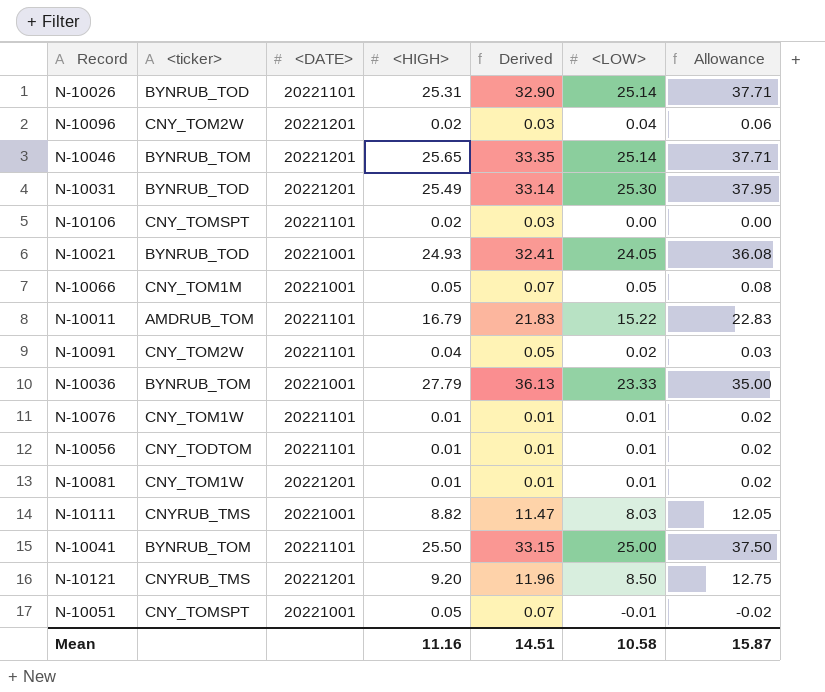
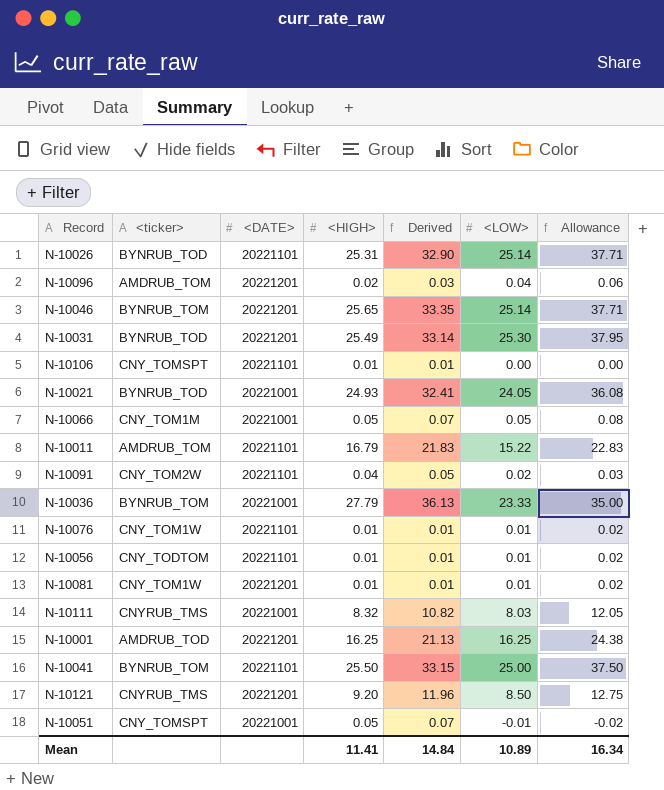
N-10096 | <ticker>: CNY_TOM2W -> AMDRUB_TOM
N-10106 | <HIGH>: 0.02 -> 0.01
N-10106 | Derived: 0.03 -> 0.01
N-10111 | <HIGH>: 8.82 -> 8.32
N-10111 | Derived: 11.47 -> 10.82
row N-10001: none -> AMDRUB_TOD | 20221201 | 16.25 | 21.13 | 16.25 | 24.38
Mean | <HIGH>: 11.16 -> 11.41
Mean | Derived: 14.51 -> 14.84
Mean | <LOW>: 10.58 -> 10.89
Mean | Allowance: 15.87 -> 16.34

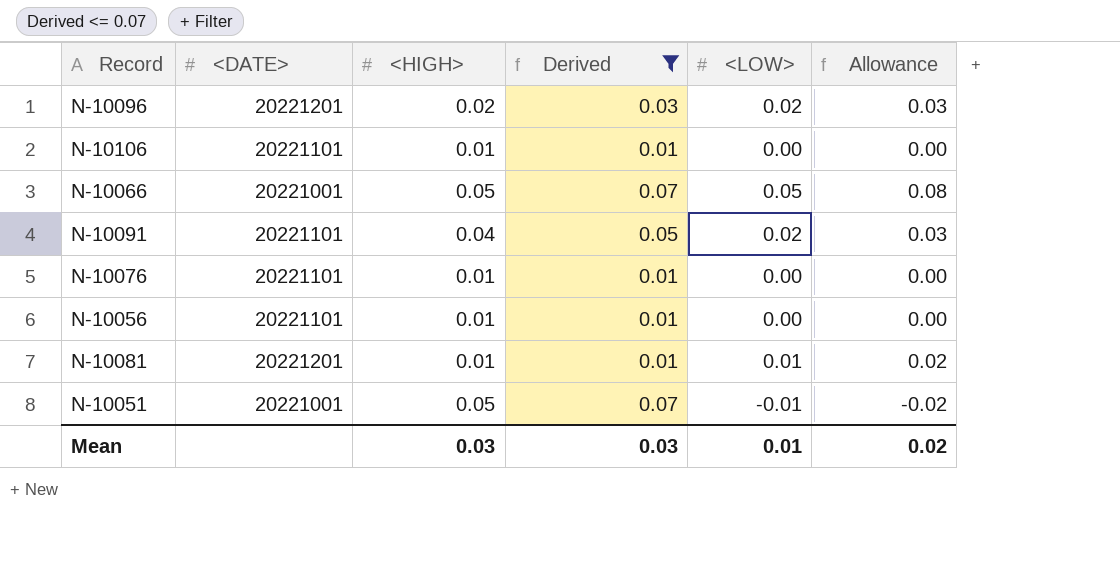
filter: none -> Derived <= 0.07
column <ticker> | position: 2 -> none
N-10096 | <LOW>: 0.04 -> 0.02
N-10096 | Allowance: 0.06 -> 0.03
N-10076 | <LOW>: 0.01 -> 0.00
N-10076 | Allowance: 0.02 -> 0.00
N-10056 | <LOW>: 0.01 -> 0.00
N-10056 | Allowance: 0.02 -> 0.00
Mean | <HIGH>: 11.41 -> 0.03
Mean | Derived: 14.84 -> 0.03
Mean | <LOW>: 10.89 -> 0.01
Mean | Allowance: 16.34 -> 0.02

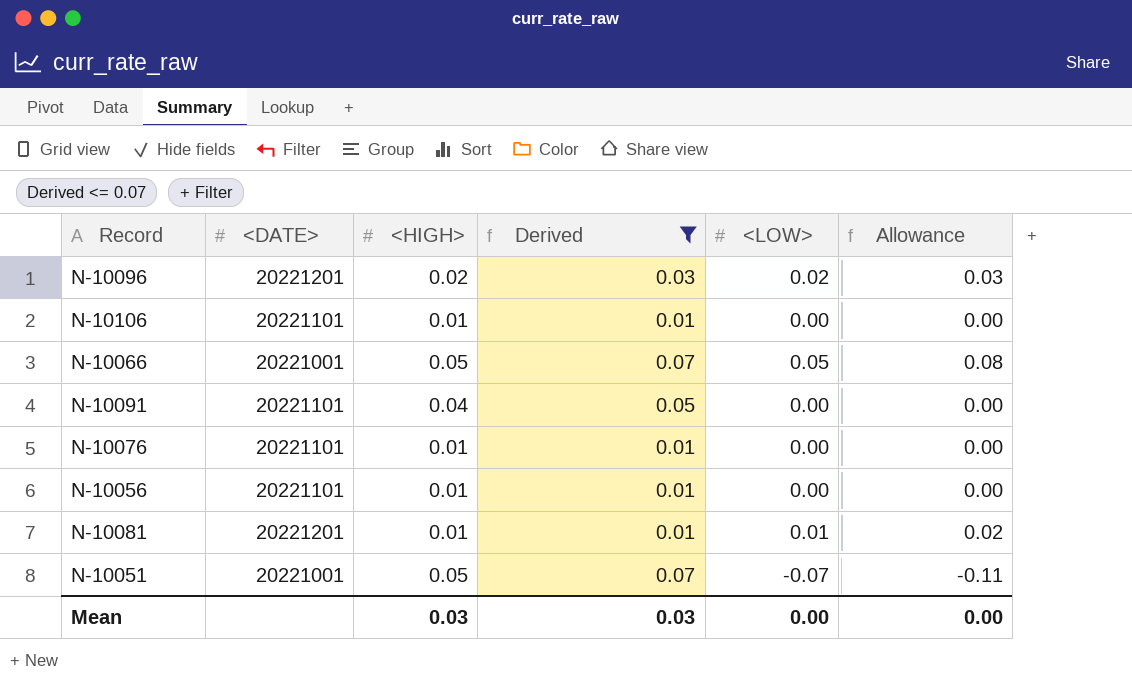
N-10091 | <LOW>: 0.02 -> 0.00
N-10091 | Allowance: 0.03 -> 0.00
N-10051 | <LOW>: -0.01 -> -0.07
N-10051 | Allowance: -0.02 -> -0.11
Mean | <LOW>: 0.01 -> 0.00
Mean | Allowance: 0.02 -> 0.00

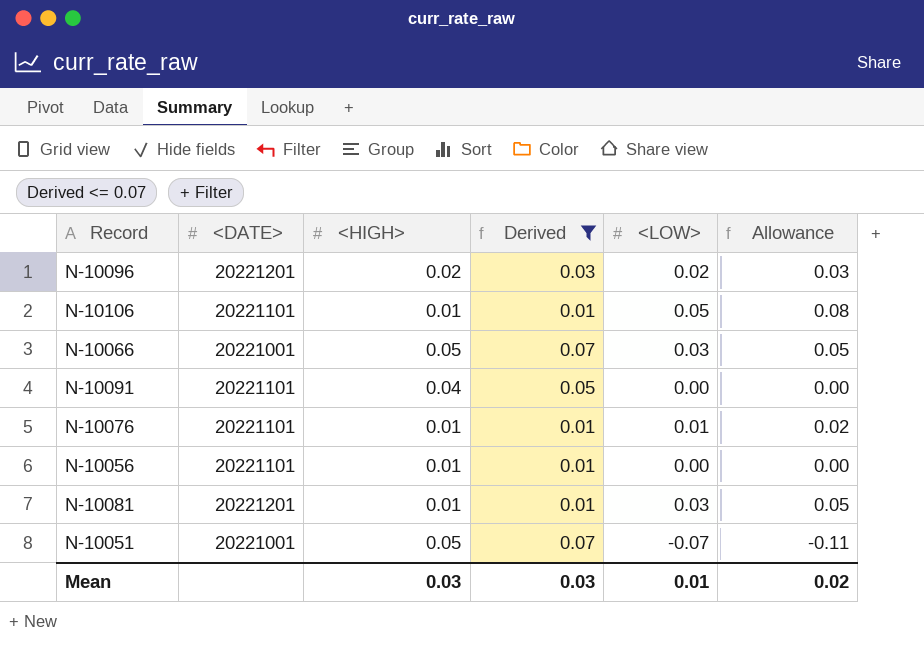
N-10106 | <LOW>: 0.00 -> 0.05
N-10106 | Allowance: 0.00 -> 0.08
N-10066 | <LOW>: 0.05 -> 0.03
N-10066 | Allowance: 0.08 -> 0.05
N-10076 | <LOW>: 0.00 -> 0.01
N-10076 | Allowance: 0.00 -> 0.02
N-10081 | <LOW>: 0.01 -> 0.03
N-10081 | Allowance: 0.02 -> 0.05
Mean | <LOW>: 0.00 -> 0.01
Mean | Allowance: 0.00 -> 0.02

